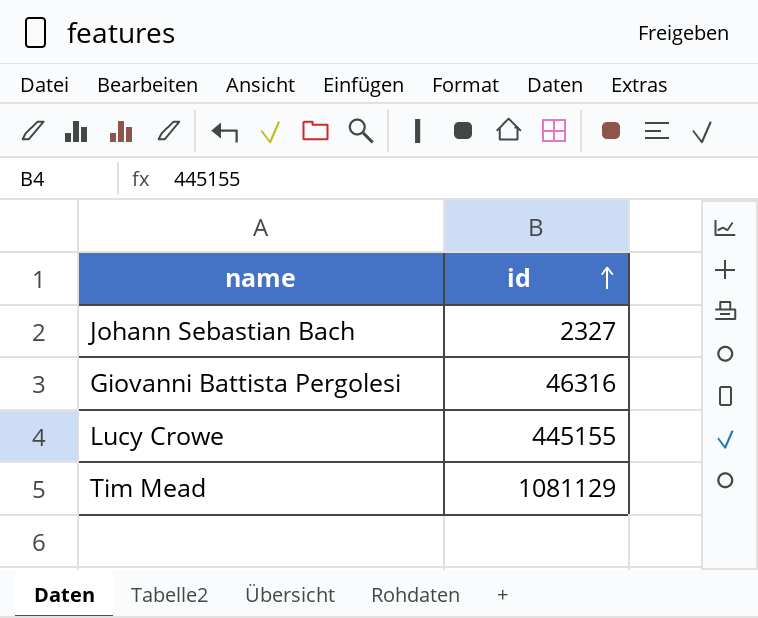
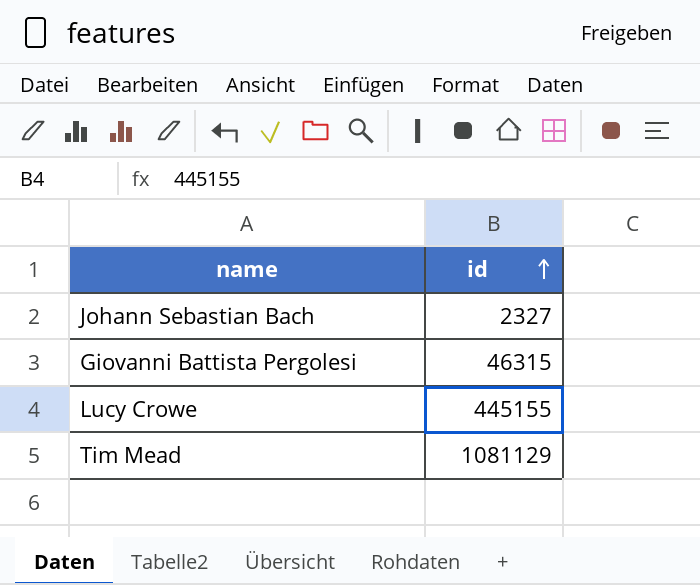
Giovanni Battista Pergolesi | id: 46316 -> 46315

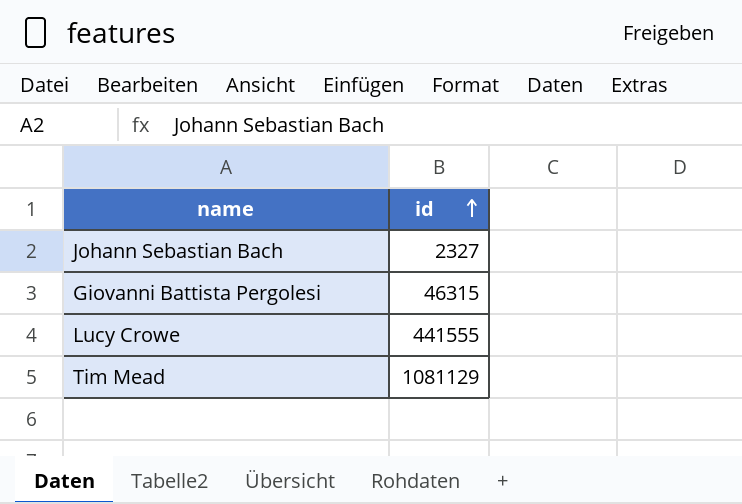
Lucy Crowe | id: 445155 -> 441555

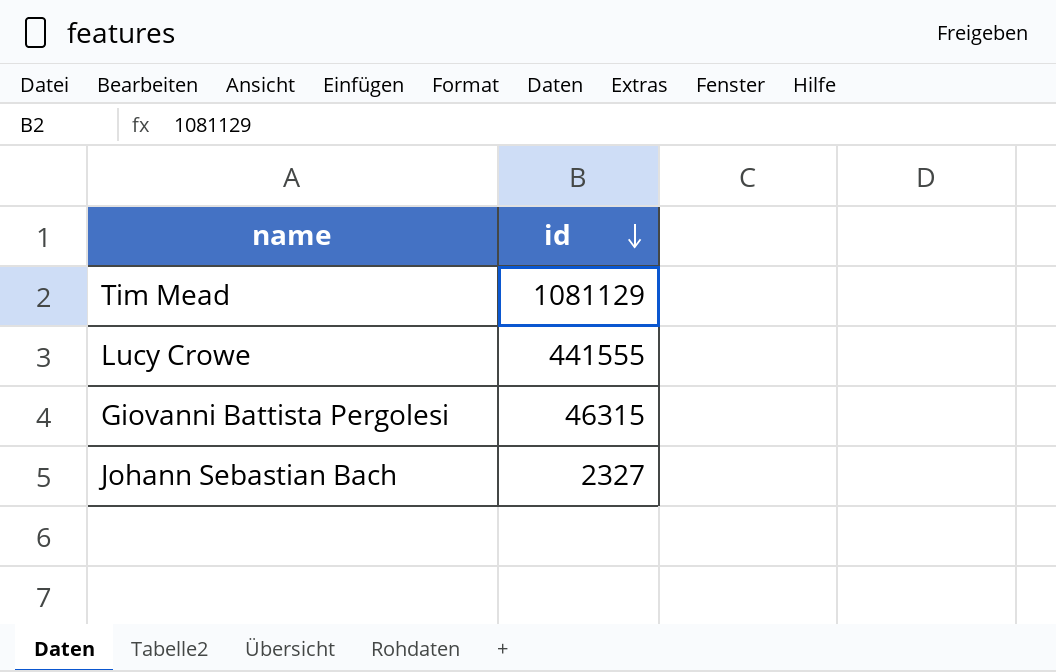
row order: id ascending -> id descending

